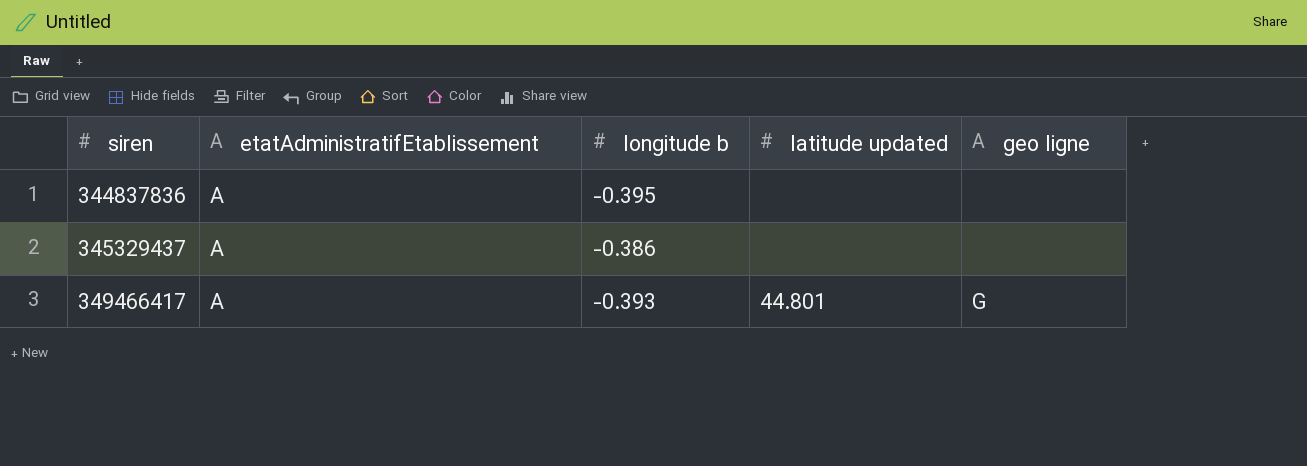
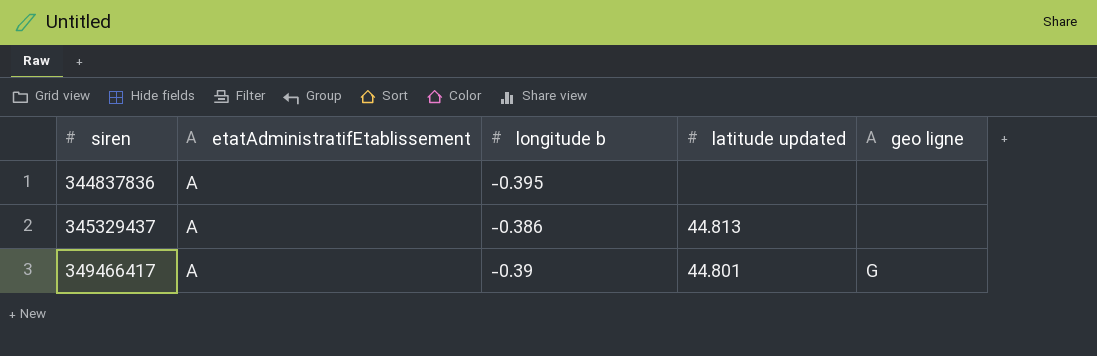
345329437 | latitude updated: none -> 44.813
349466417 | longitude b: -0.393 -> -0.39

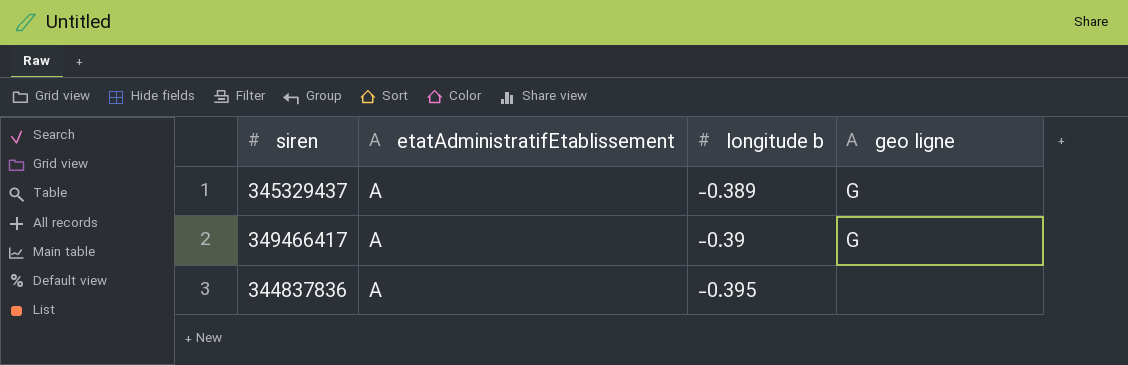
row order: siren ascending -> longitude b descending
column latitude updated | position: 4 -> none
345329437 | longitude b: -0.386 -> -0.389
345329437 | geo ligne: none -> G

